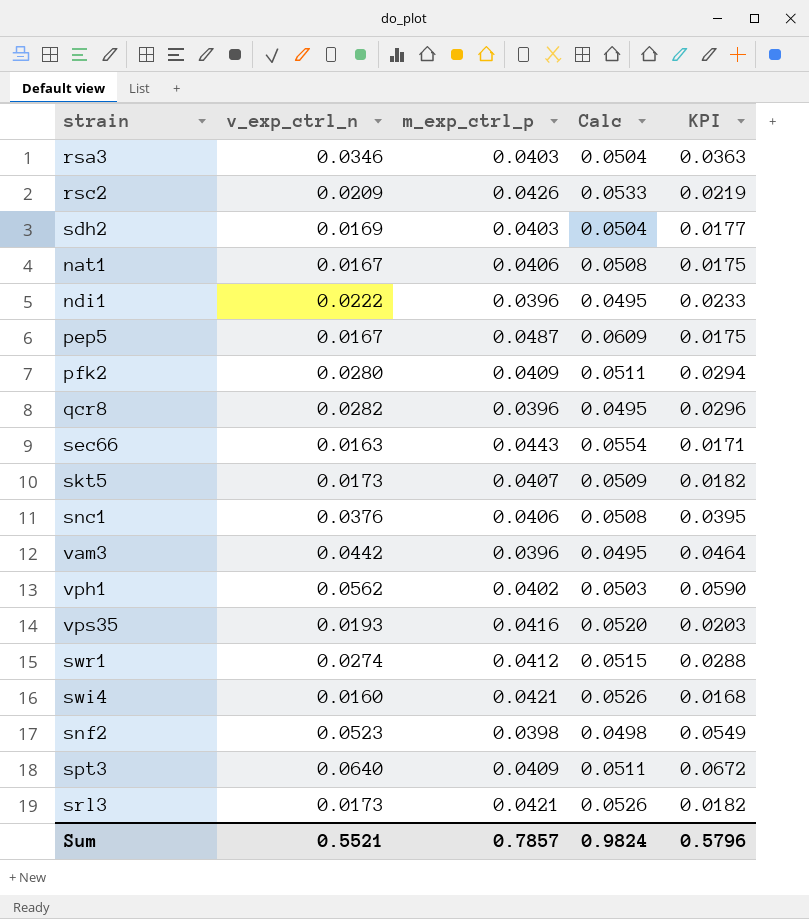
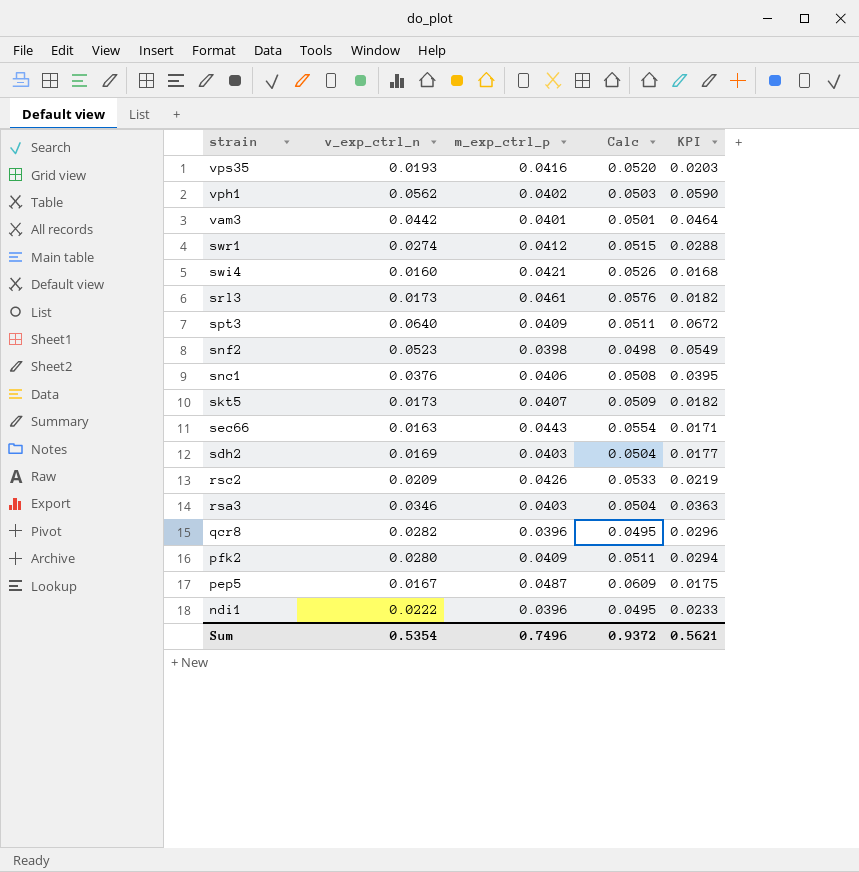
row order: none -> strain descending
row nat1: 0.0167 | 0.0406 | 0.0508 | 0.0175 -> none
vam3 | m_exp_ctrl_p: 0.0396 -> 0.0401
vam3 | Calc: 0.0495 -> 0.0501
srl3 | m_exp_ctrl_p: 0.0421 -> 0.0461
srl3 | Calc: 0.0526 -> 0.0576
Sum | v_exp_ctrl_n: 0.5521 -> 0.5354
Sum | m_exp_ctrl_p: 0.7857 -> 0.7496
Sum | Calc: 0.9824 -> 0.9372
Sum | KPI: 0.5796 -> 0.5621

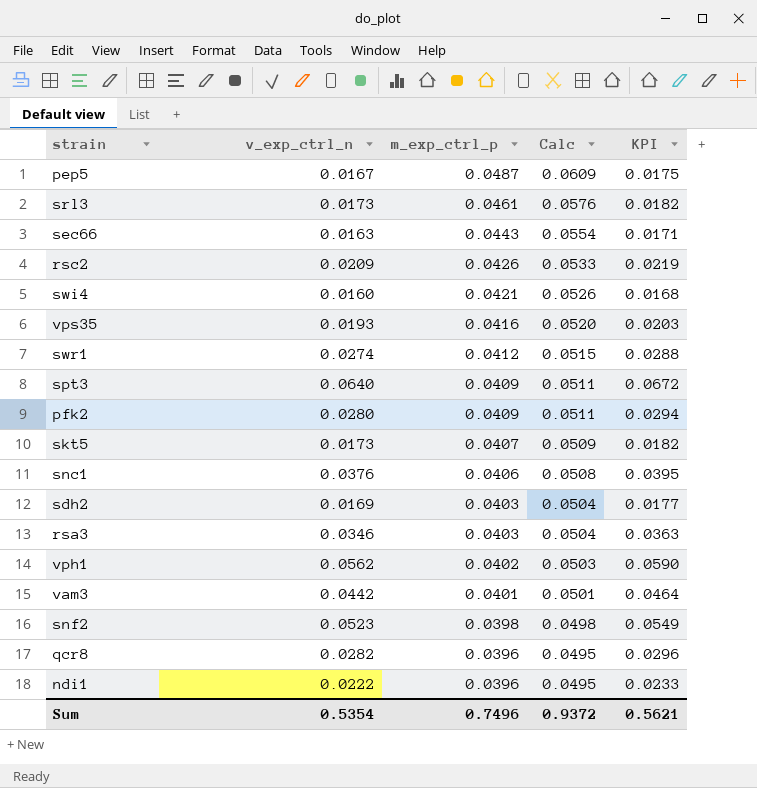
row order: strain descending -> m_exp_ctrl_p descending

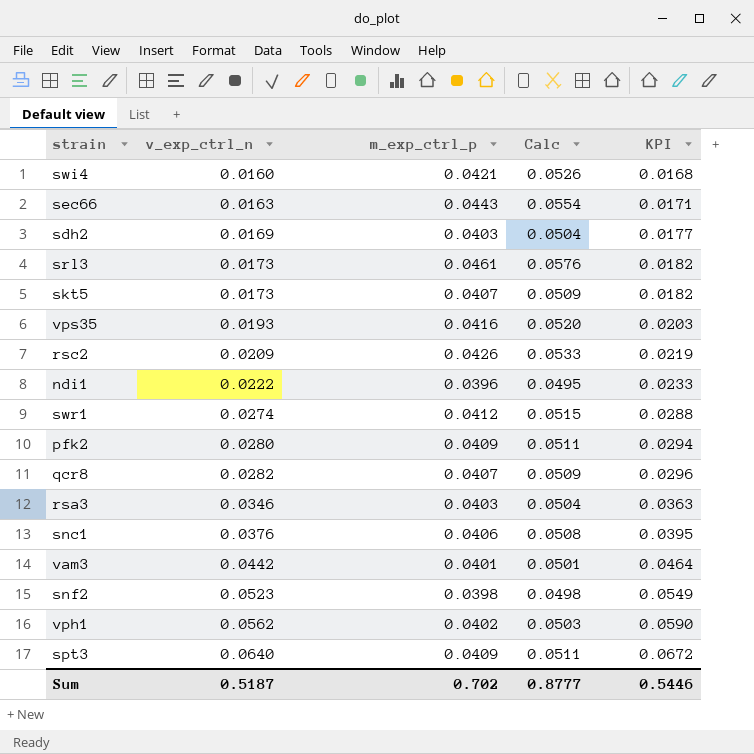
row order: m_exp_ctrl_p descending -> v_exp_ctrl_n ascending
row pep5: 0.0167 | 0.0487 | 0.0609 | 0.0175 -> none
qcr8 | m_exp_ctrl_p: 0.0396 -> 0.0407
qcr8 | Calc: 0.0495 -> 0.0509
Sum | v_exp_ctrl_n: 0.5354 -> 0.5187
Sum | m_exp_ctrl_p: 0.7496 -> 0.702
Sum | Calc: 0.9372 -> 0.8777
Sum | KPI: 0.5621 -> 0.5446

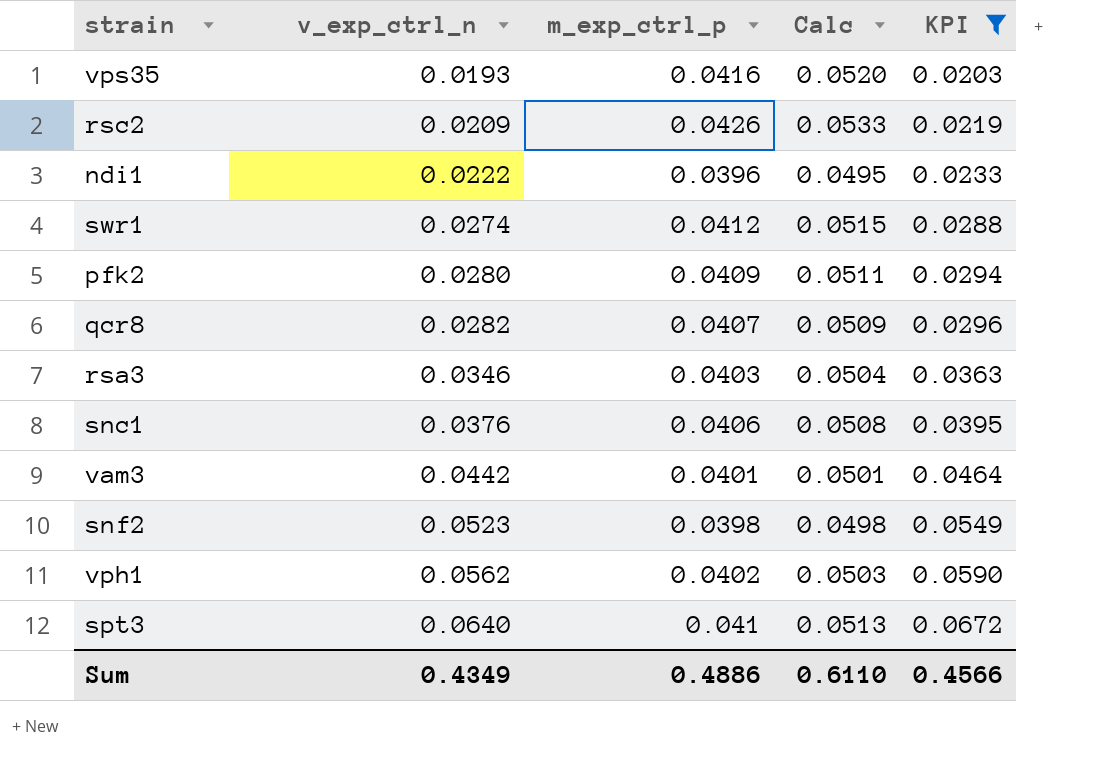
filter: none -> KPI >= 0.0203
spt3 | m_exp_ctrl_p: 0.0409 -> 0.041
spt3 | Calc: 0.0511 -> 0.0513
Sum | v_exp_ctrl_n: 0.5187 -> 0.4349
Sum | m_exp_ctrl_p: 0.702 -> 0.4886
Sum | Calc: 0.8777 -> 0.6110
Sum | KPI: 0.5446 -> 0.4566

